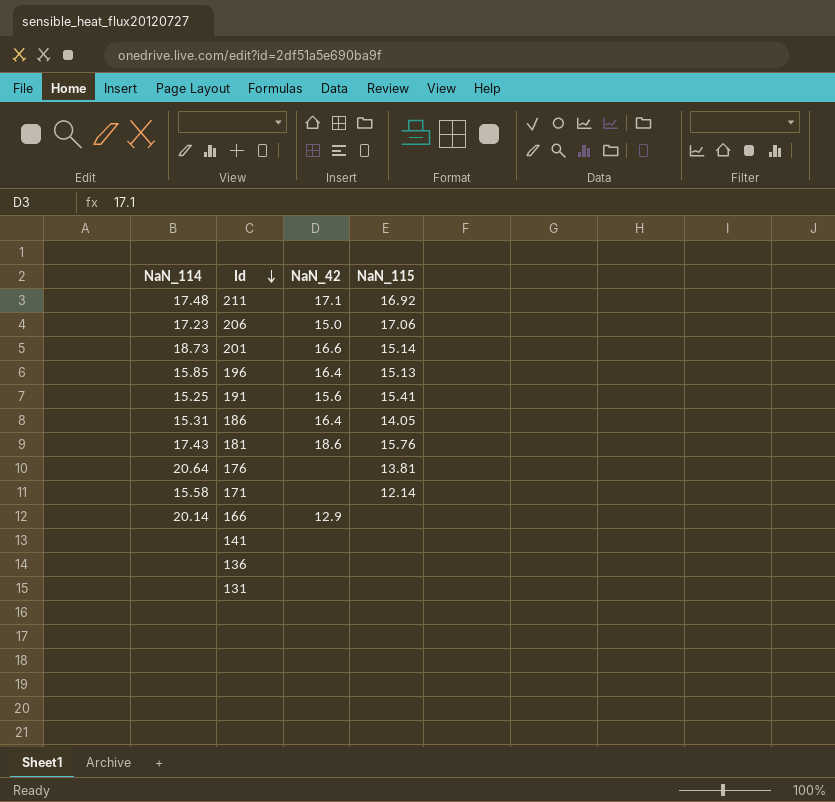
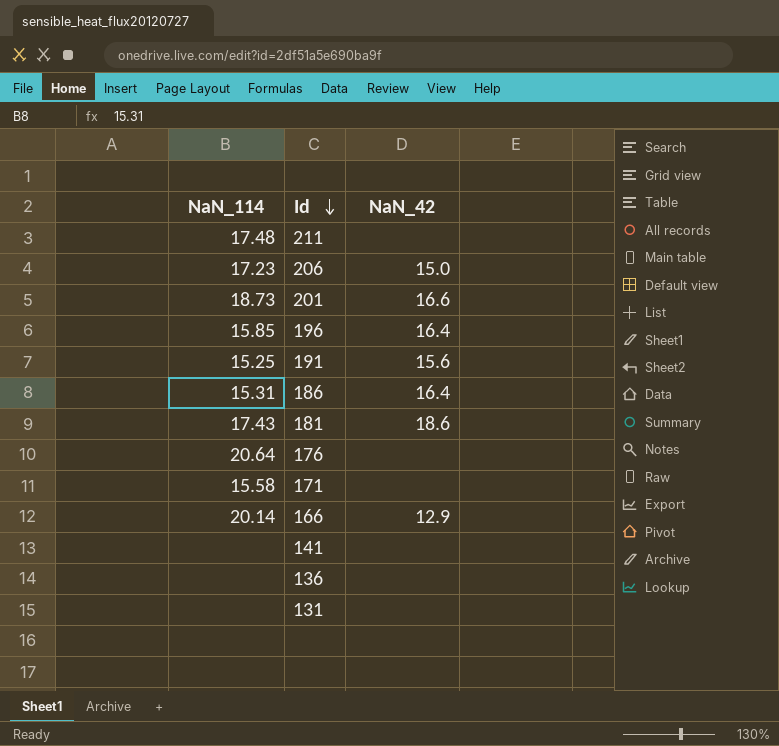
column NaN_115 | position: 4 -> none
211 | NaN_42: 17.1 -> none

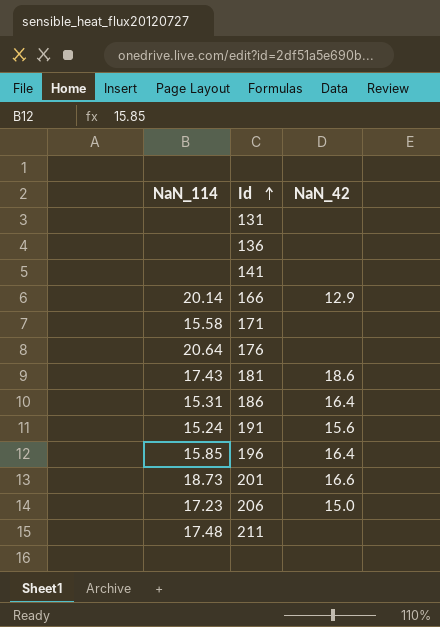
row order: Id descending -> Id ascending
191 | NaN_114: 15.25 -> 15.24

